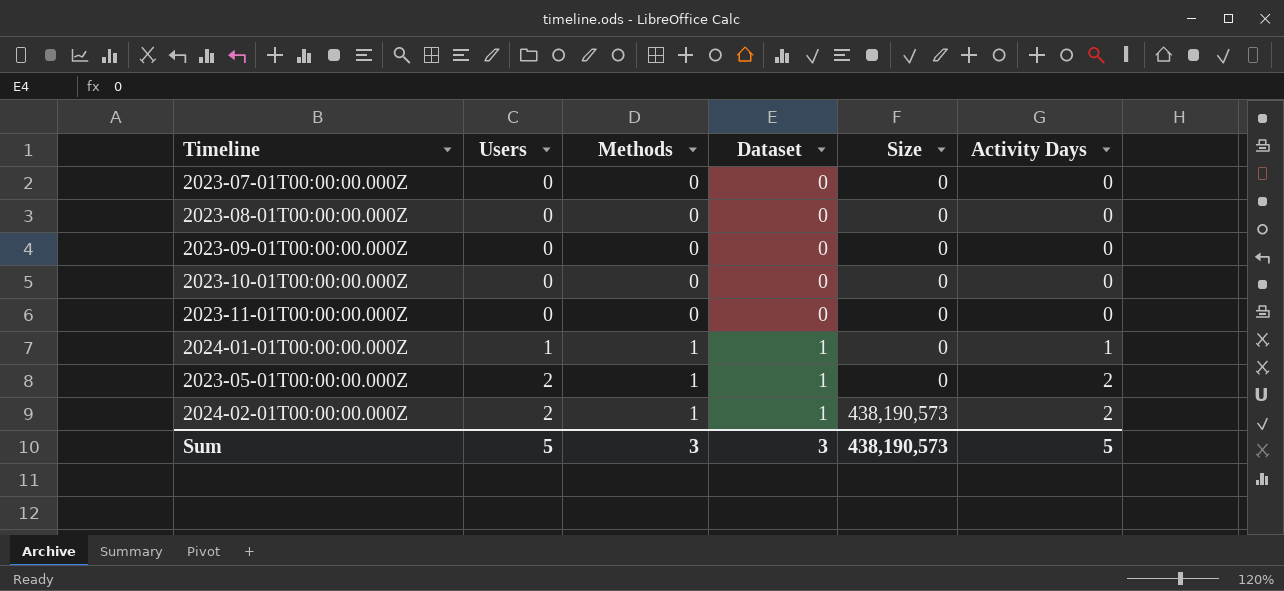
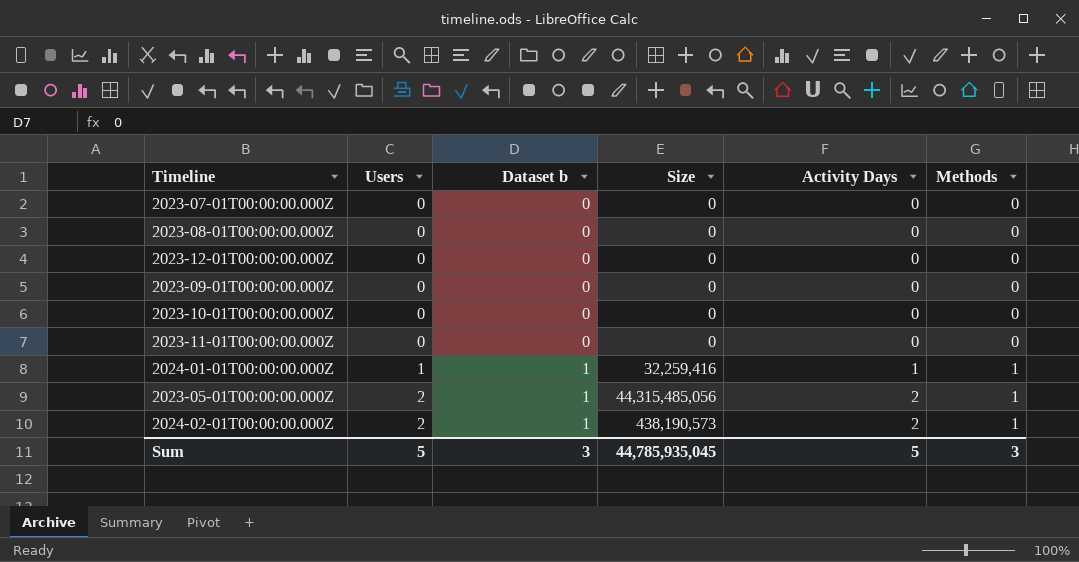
column name: Dataset -> Dataset b
column Methods | position: 3 -> 6
row 2023-12-01T00:00:00.000Z: none -> 0 | 0 | 0 | 0 | 0
2024-01-01T00:00:00.000Z | Size: 0 -> 32,259,416
2023-05-01T00:00:00.000Z | Size: 0 -> 44,315,485,056
Sum | Size: 438,190,573 -> 44,785,935,045

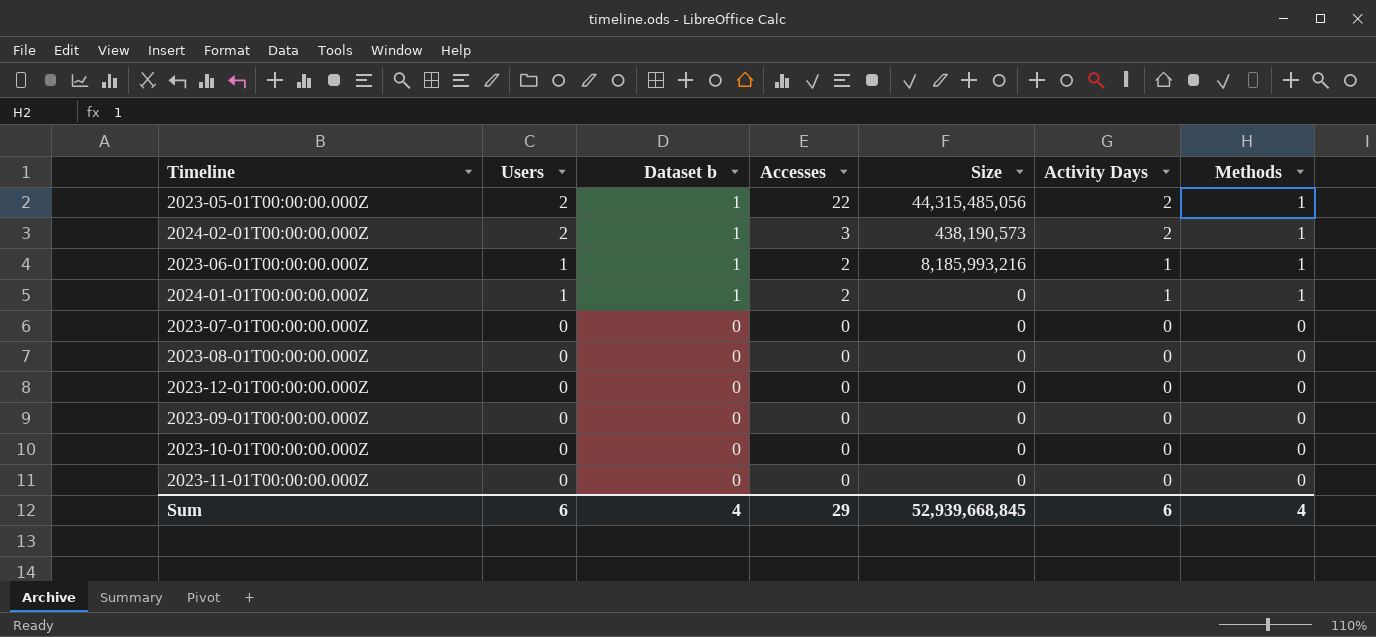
row order: Users ascending -> Users descending
column Accesses | position: none -> 4
row 2023-06-01T00:00:00.000Z: none -> 1 | 1 | 2 | 8,185,993,216 | 1 | 1
2024-01-01T00:00:00.000Z | Size: 32,259,416 -> 0
Sum | Users: 5 -> 6
Sum | Dataset b: 3 -> 4
Sum | Size: 44,785,935,045 -> 52,939,668,845
Sum | Activity Days: 5 -> 6
Sum | Methods: 3 -> 4

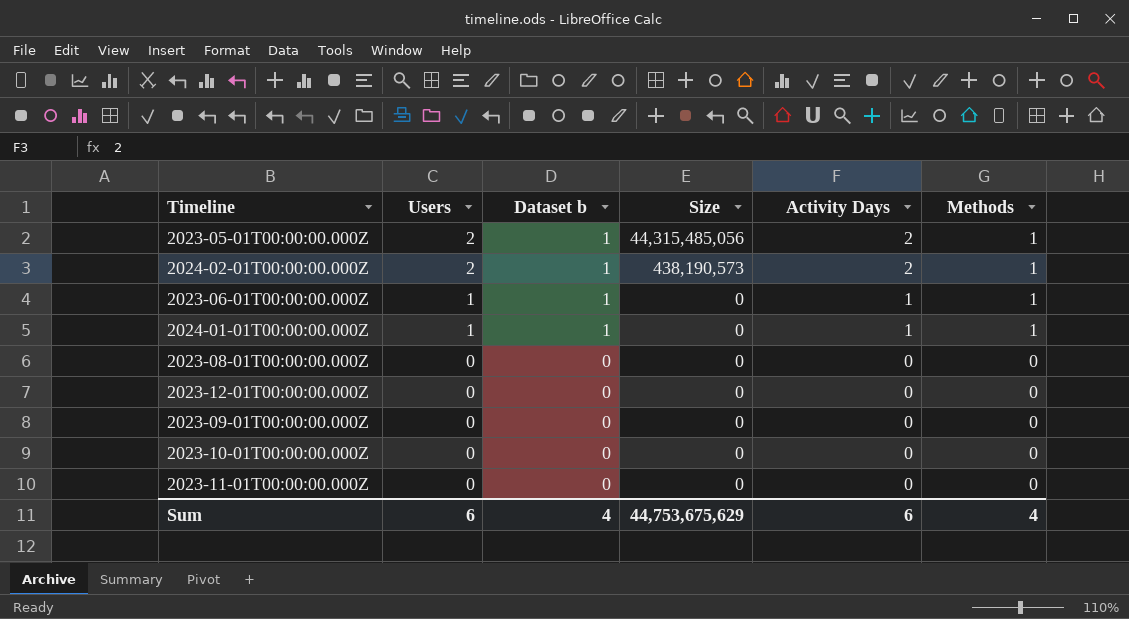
column Accesses | position: 4 -> none
row 2023-07-01T00:00:00.000Z: 0 | 0 | 0 | 0 | 0 | 0 -> none
2023-06-01T00:00:00.000Z | Size: 8,185,993,216 -> 0
Sum | Size: 52,939,668,845 -> 44,753,675,629

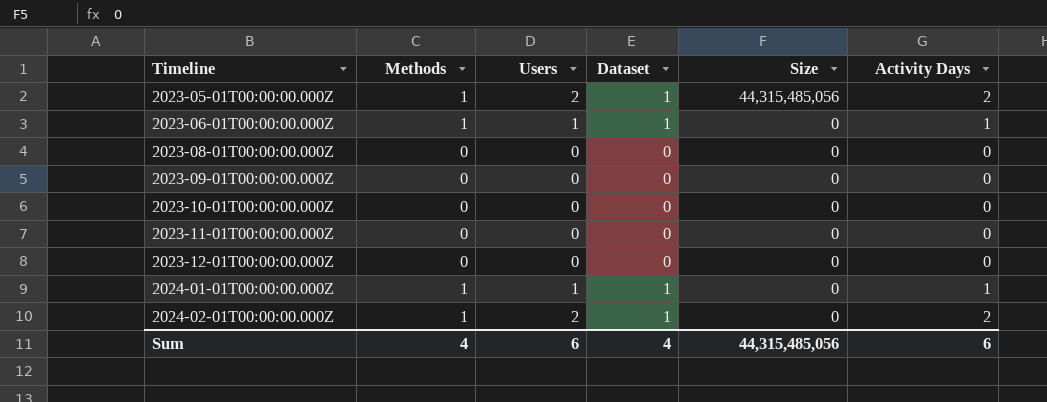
row order: Users descending -> Timeline ascending
column Methods | position: 6 -> 2
column name: Dataset b -> Dataset
2024-02-01T00:00:00.000Z | Size: 438,190,573 -> 0
Sum | Size: 44,753,675,629 -> 44,315,485,056

